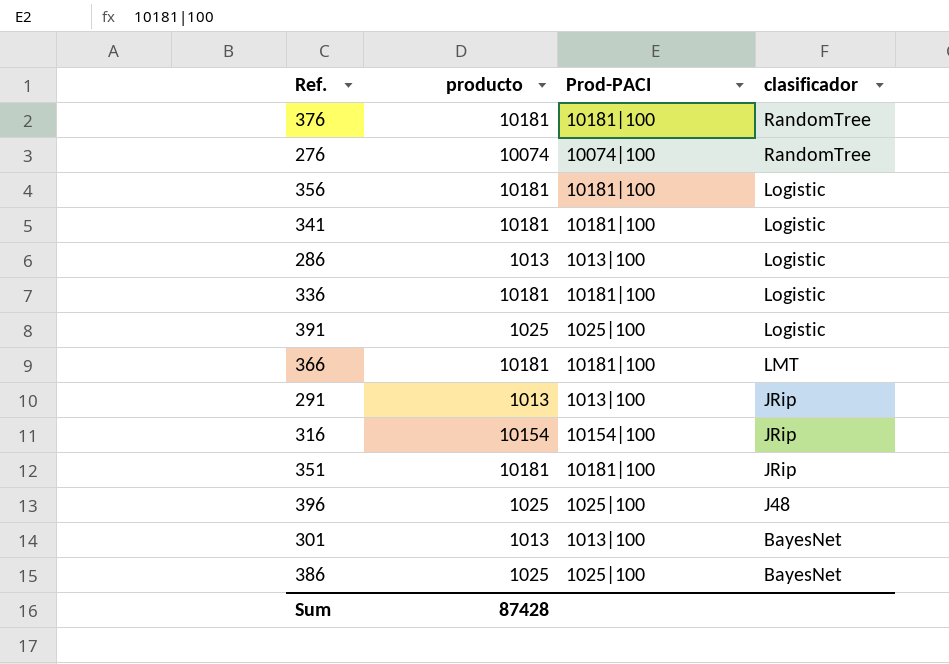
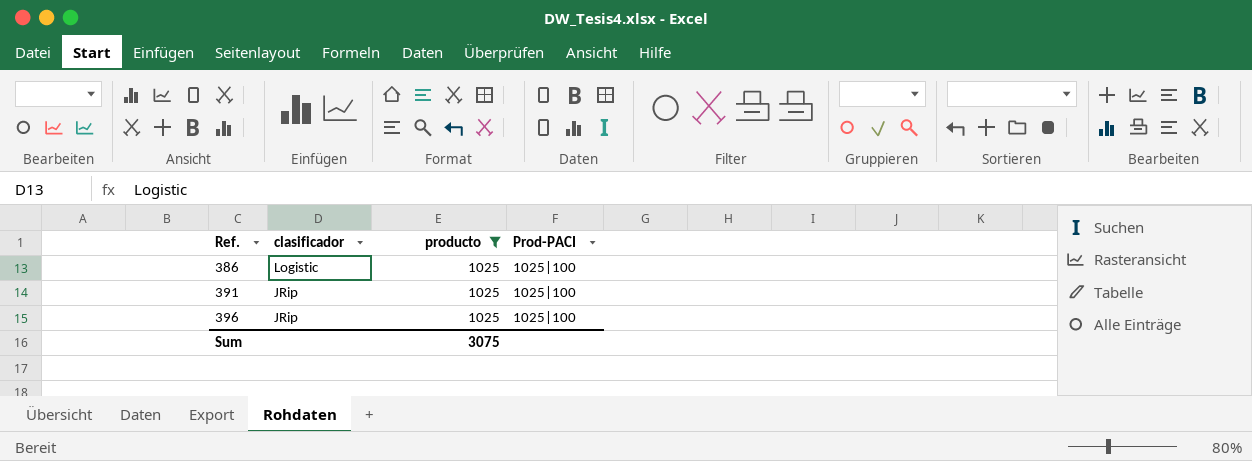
filter: none -> producto = 1025
row order: clasificador descending -> Ref. ascending
column clasificador | position: 4 -> 2
386 | clasificador: BayesNet -> Logistic
391 | clasificador: Logistic -> JRip
396 | clasificador: J48 -> JRip
Sum | producto: 87428 -> 3075

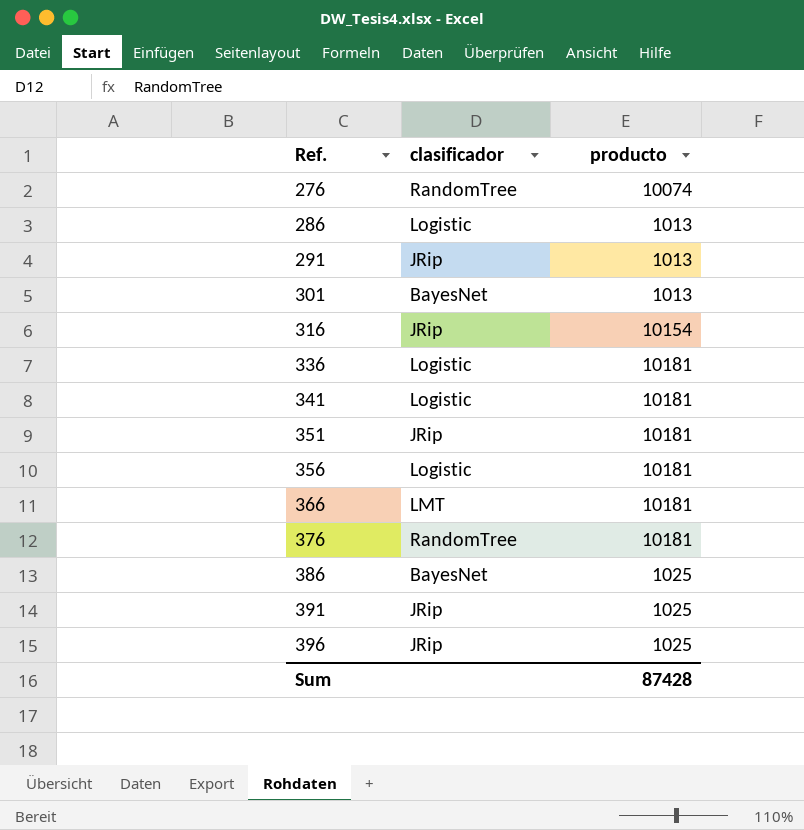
filter: producto = 1025 -> none
column Prod-PACI | position: 4 -> none
386 | clasificador: Logistic -> BayesNet
Sum | producto: 3075 -> 87428

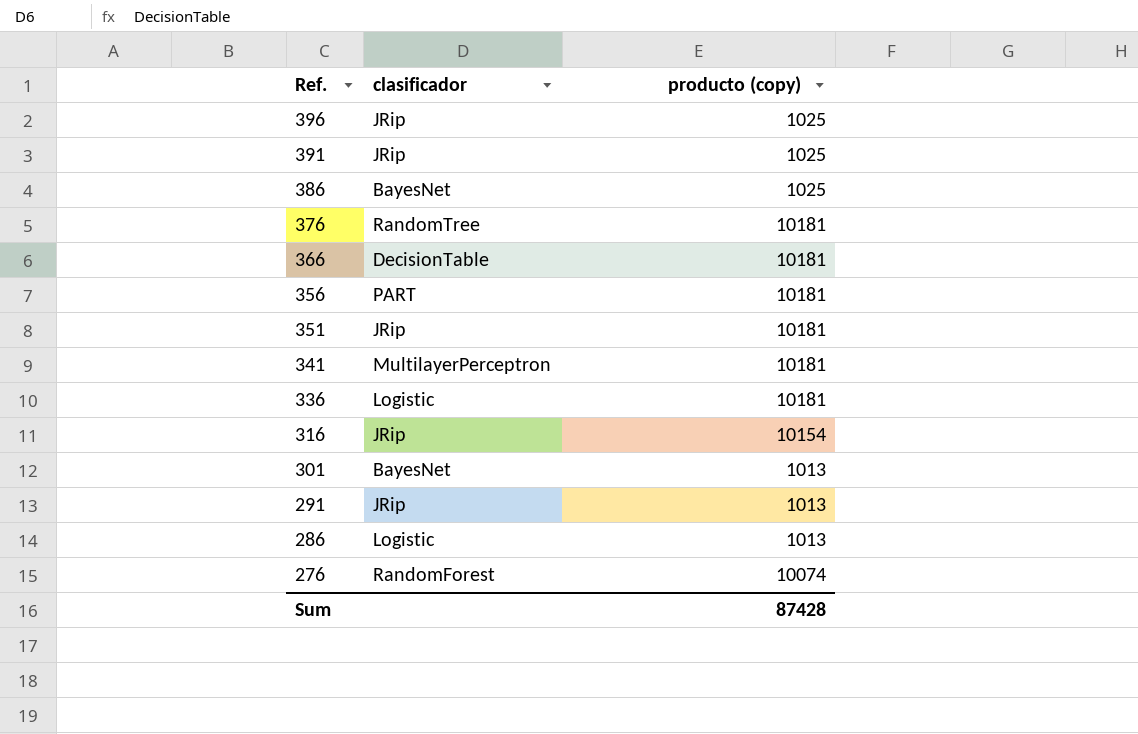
row order: Ref. ascending -> Ref. descending
column name: producto -> producto (copy)
366 | clasificador: LMT -> DecisionTable
356 | clasificador: Logistic -> PART
341 | clasificador: Logistic -> MultilayerPerceptron
276 | clasificador: RandomTree -> RandomForest

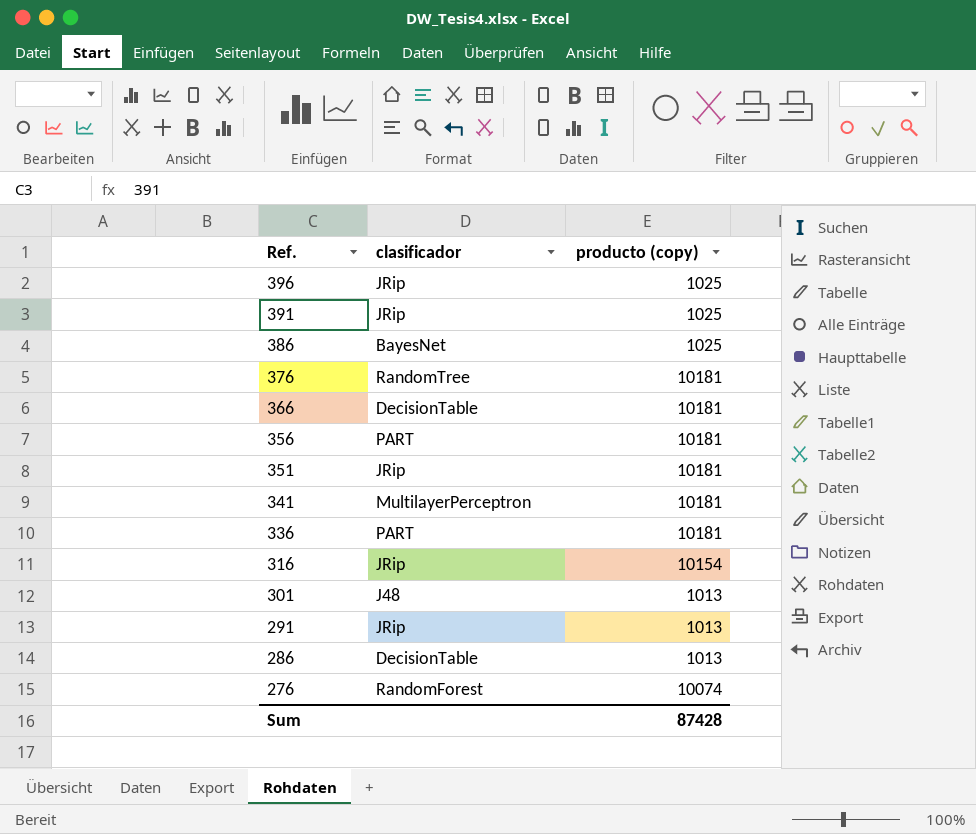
336 | clasificador: Logistic -> PART
301 | clasificador: BayesNet -> J48
286 | clasificador: Logistic -> DecisionTable

